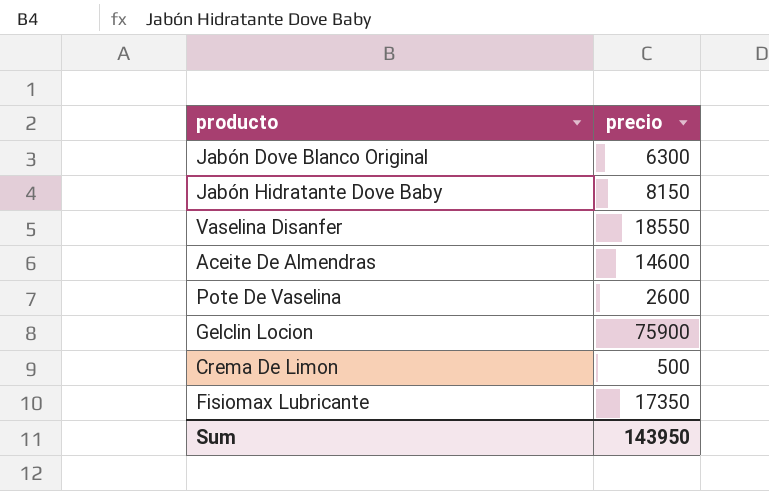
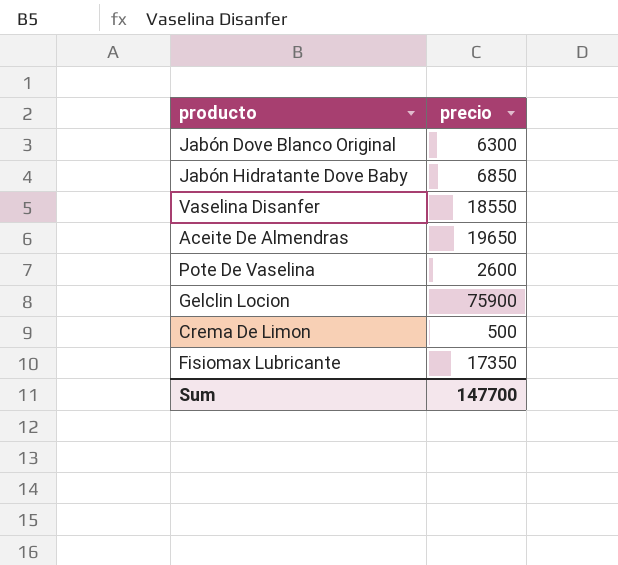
Jabón Hidratante Dove Baby | precio: 8150 -> 6850
Aceite De Almendras | precio: 14600 -> 19650
Sum | precio: 143950 -> 147700

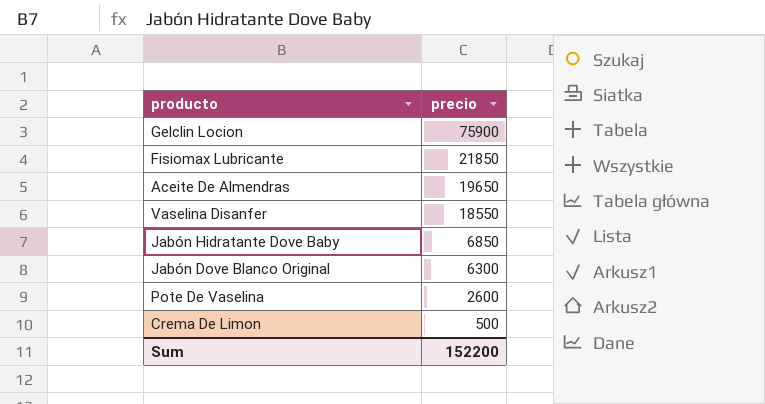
row order: none -> precio descending
Fisiomax Lubricante | precio: 17350 -> 21850
Sum | precio: 147700 -> 152200

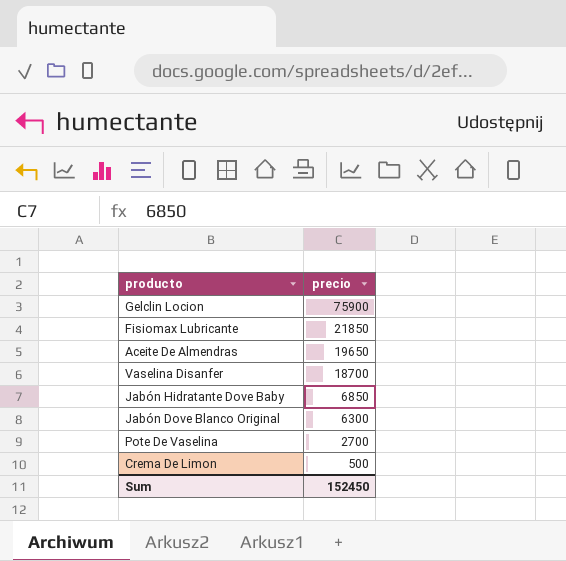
Vaselina Disanfer | precio: 18550 -> 18700
Pote De Vaselina | precio: 2600 -> 2700
Sum | precio: 152200 -> 152450

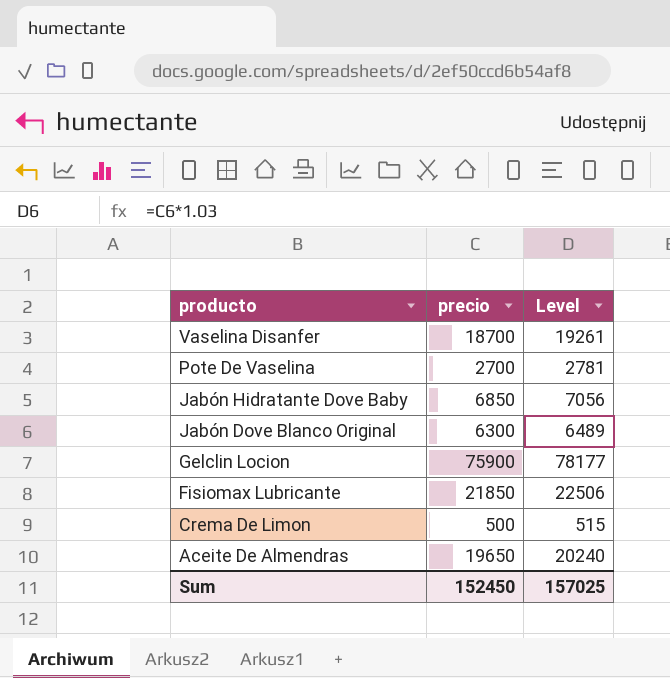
row order: precio descending -> producto descending
column Level | formula: none -> [precio] * 1.03

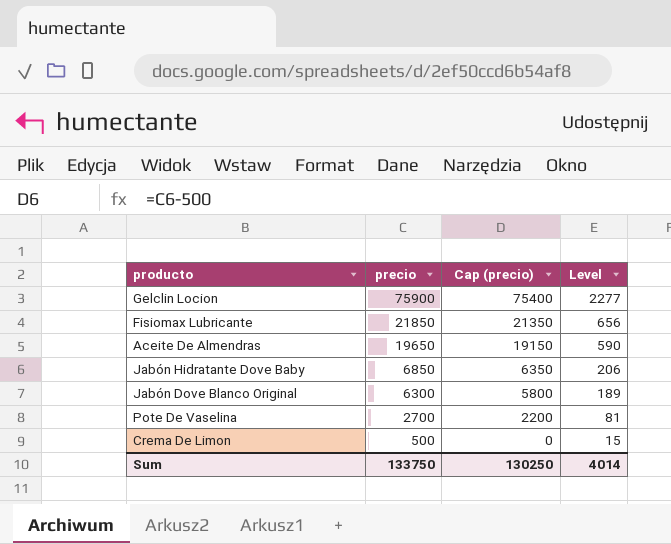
row order: producto descending -> precio descending
column Cap (precio) | formula: none -> [precio] - 500
column Level | formula: [precio] * 1.03 -> [precio] * 0.03
row Vaselina Disanfer: 18700 | 19261 -> none
Sum | precio: 152450 -> 133750
Sum | Level: 157025 -> 4014

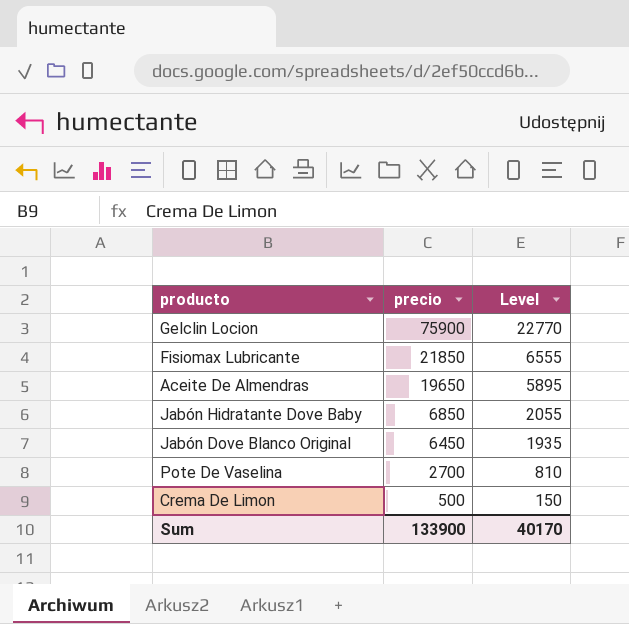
column Cap (precio) | formula: [precio] - 500 -> none
column Level | formula: [precio] * 0.03 -> [precio] * 0.3
Jabón Dove Blanco Original | precio: 6300 -> 6450
Sum | precio: 133750 -> 133900
Sum | Level: 4014 -> 40170

